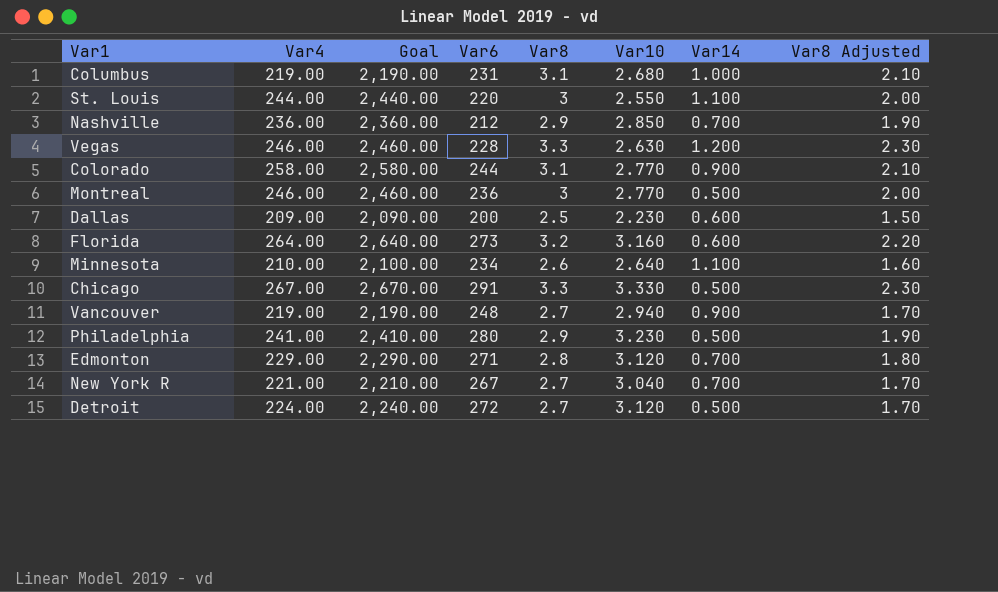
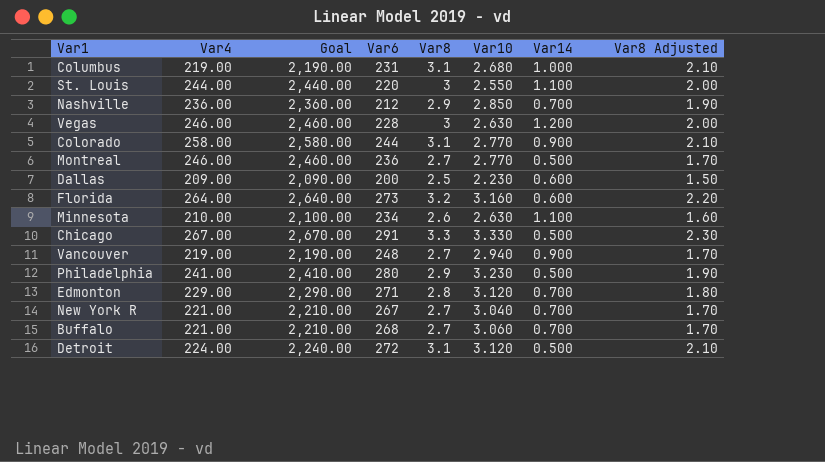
Vegas | Var8: 3.3 -> 3
Vegas | Var8 Adjusted: 2.30 -> 2.00
Montreal | Var8: 3 -> 2.7
Montreal | Var8 Adjusted: 2.00 -> 1.70
Minnesota | Var10: 2.640 -> 2.630
row Buffalo: none -> 221.00 | 2,210.00 | 268 | 2.7 | 3.060 | 0.700 | 1.70
Detroit | Var8: 2.7 -> 3.1
Detroit | Var8 Adjusted: 1.70 -> 2.10

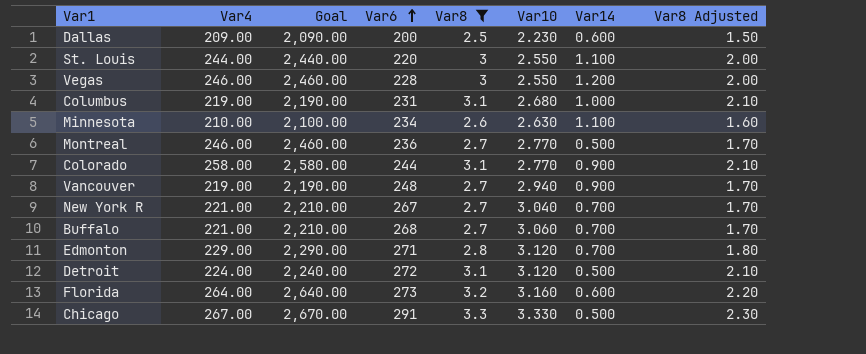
filter: none -> Var8 != 2.9
row order: none -> Var6 ascending
Vegas | Var10: 2.630 -> 2.550

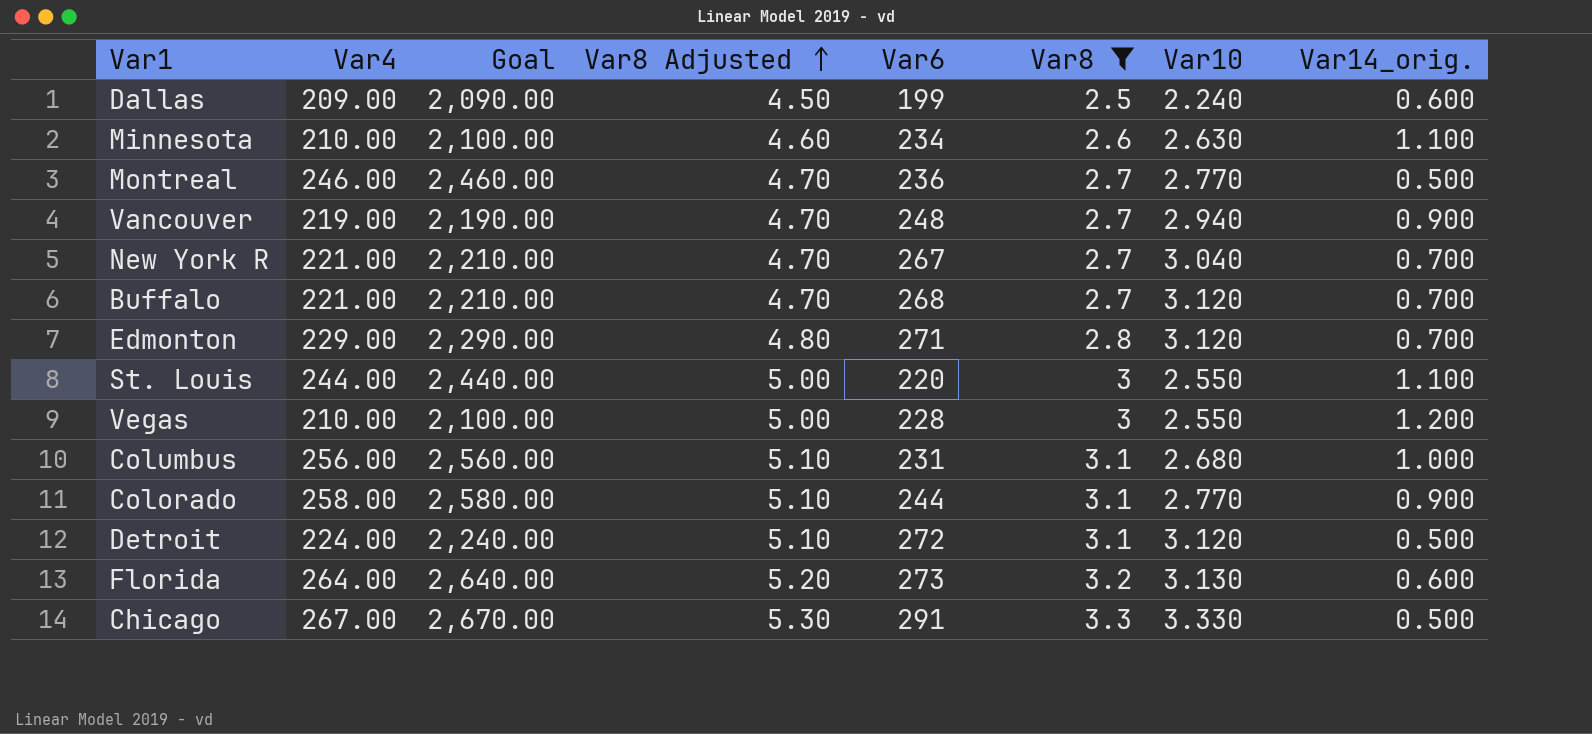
row order: Var6 ascending -> Var8 Adjusted ascending
column Var8 Adjusted | formula: [Var8] - 1 -> [Var8] + 2
column Var8 Adjusted | position: 8 -> 4
column name: Var14 -> Var14_orig.
Dallas | Var6: 200 -> 199
Dallas | Var10: 2.230 -> 2.240
Buffalo | Var10: 3.060 -> 3.120
Vegas | Var4: 246.00 -> 210.00
Vegas | Goal: 2,460.00 -> 2,100.00
Columbus | Var4: 219.00 -> 256.00
Columbus | Goal: 2,190.00 -> 2,560.00
Florida | Var10: 3.160 -> 3.130

